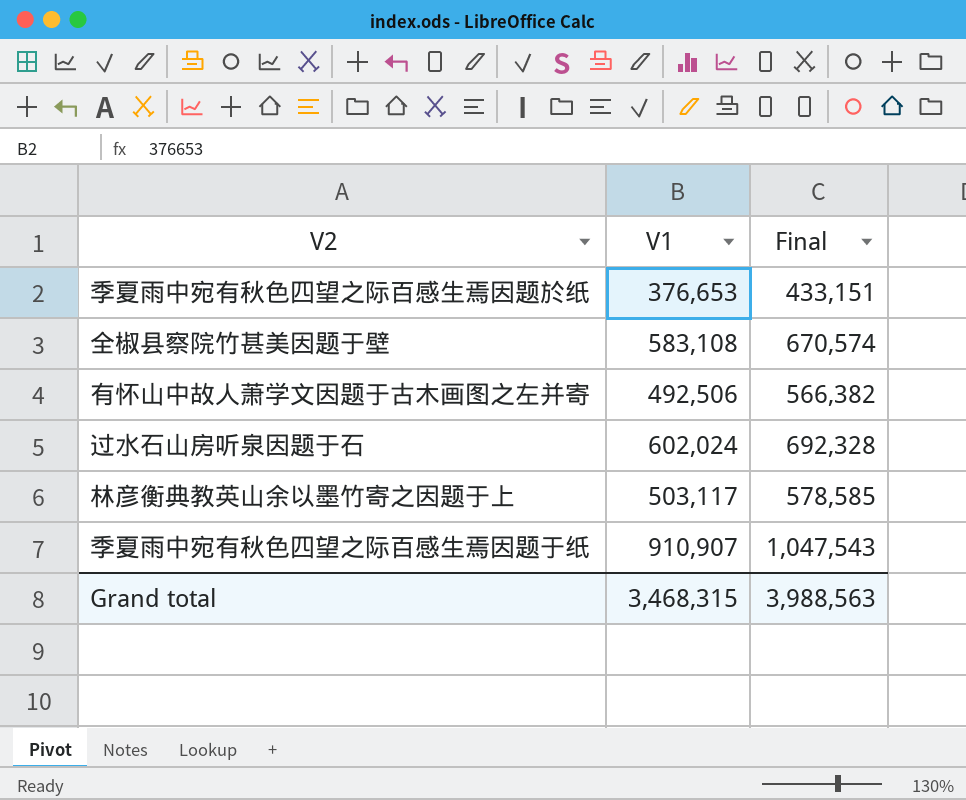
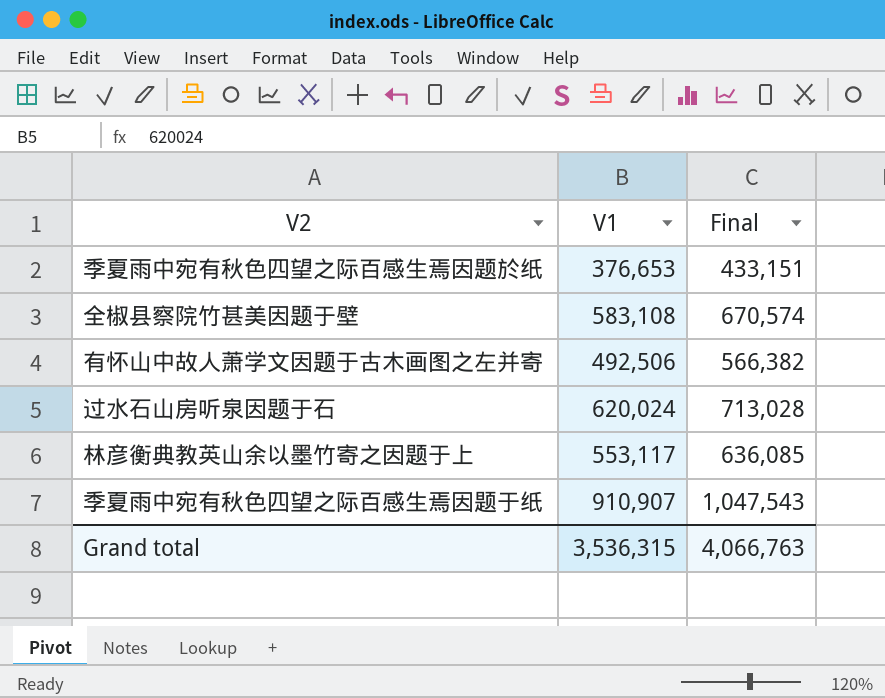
过水石山房听泉因题于石 | V1: 602,024 -> 620,024
过水石山房听泉因题于石 | Final: 692,328 -> 713,028
林彦衡典教英山余以墨竹寄之因题于上 | V1: 503,117 -> 553,117
林彦衡典教英山余以墨竹寄之因题于上 | Final: 578,585 -> 636,085
Grand total | V1: 3,468,315 -> 3,536,315
Grand total | Final: 3,988,563 -> 4,066,763

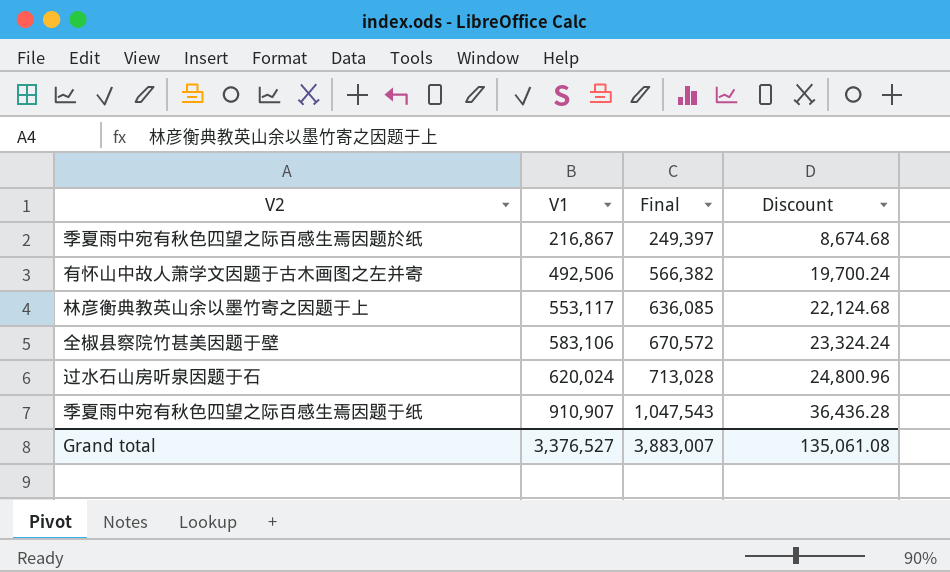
row order: none -> V1 ascending
column Discount | formula: none -> [V1] * 0.04
季夏雨中宛有秋色四望之际百感生焉因题於纸 | V1: 376,653 -> 216,867
季夏雨中宛有秋色四望之际百感生焉因题於纸 | Final: 433,151 -> 249,397
全椒县察院竹甚美因题于壁 | V1: 583,108 -> 583,106
全椒县察院竹甚美因题于壁 | Final: 670,574 -> 670,572
Grand total | V1: 3,536,315 -> 3,376,527
Grand total | Final: 4,066,763 -> 3,883,007

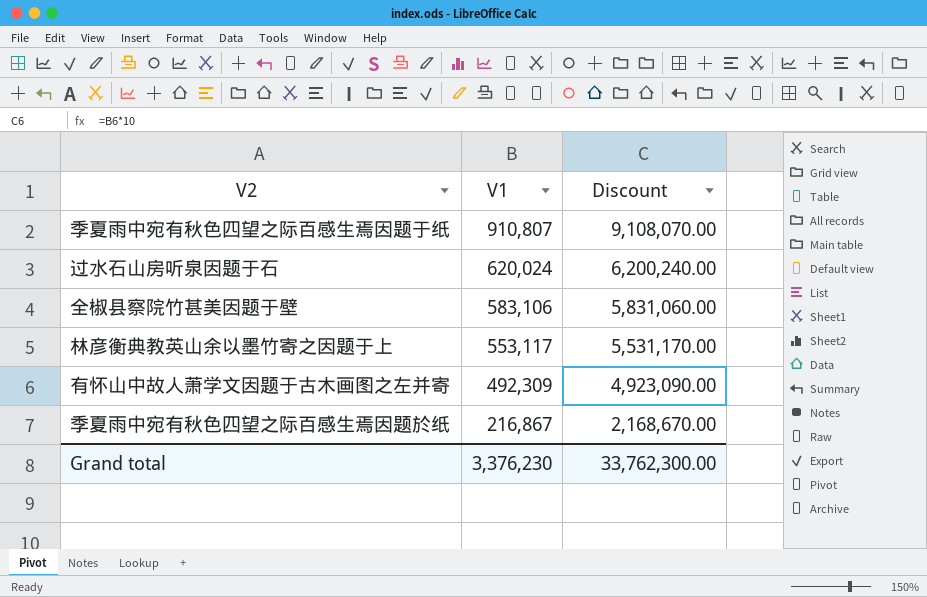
row order: V1 ascending -> V1 descending
column Final | formula: [V1] * 1.15 -> none
column Discount | formula: [V1] * 0.04 -> [V1] * 10
季夏雨中宛有秋色四望之际百感生焉因题于纸 | V1: 910,907 -> 910,807
有怀山中故人萧学文因题于古木画图之左并寄 | V1: 492,506 -> 492,309
Grand total | V1: 3,376,527 -> 3,376,230
Grand total | Discount: 135,061.08 -> 33,762,300.00

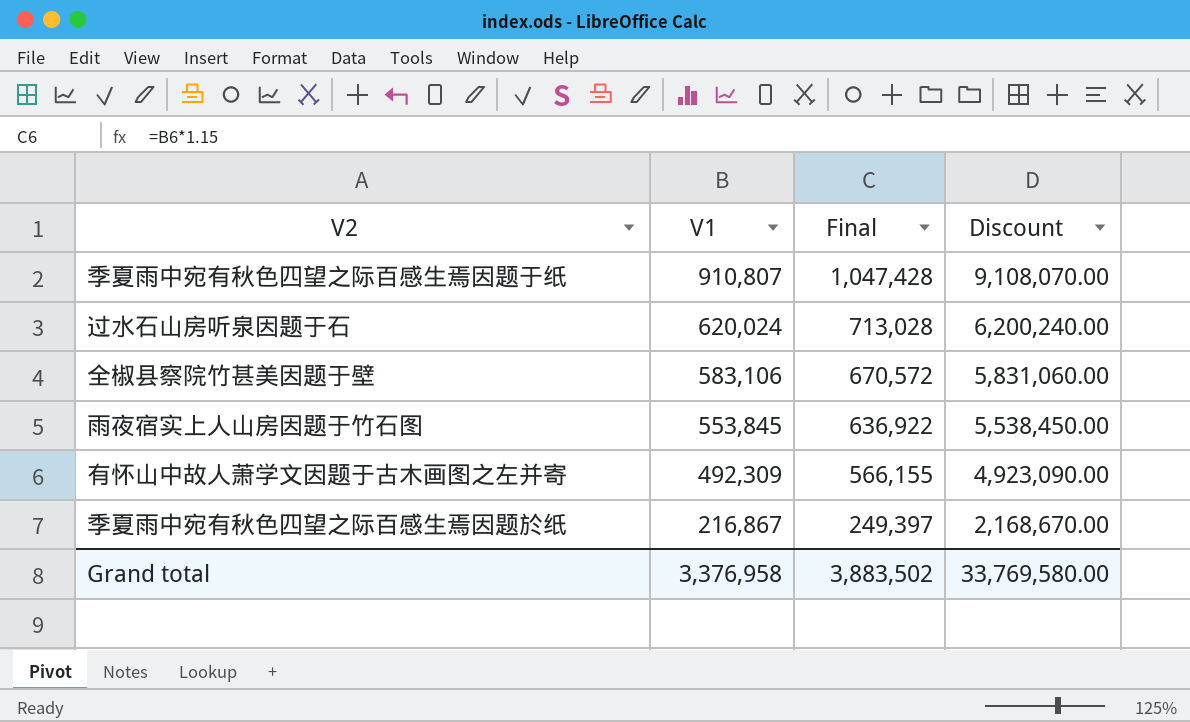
column Final | formula: none -> [V1] * 1.15
row 林彦衡典教英山余以墨竹寄之因题于上: 553,117 | 5,531,170.00 -> none
row 雨夜宿实上人山房因题于竹石图: none -> 553,845 | 636,922 | 5,538,450.00
Grand total | V1: 3,376,230 -> 3,376,958
Grand total | Discount: 33,762,300.00 -> 33,769,580.00

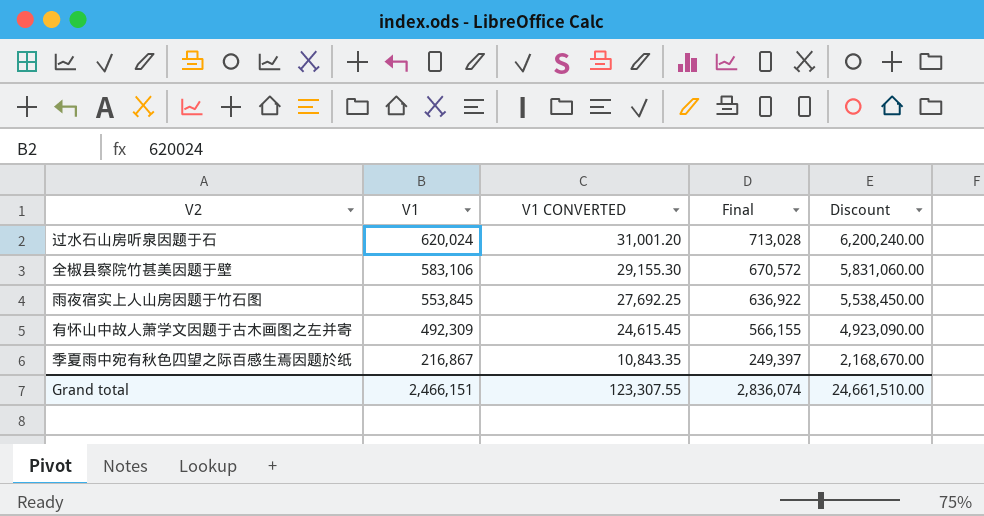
column V1 CONVERTED | formula: none -> [V1] * 0.05
row 季夏雨中宛有秋色四望之际百感生焉因题于纸: 910,807 | 1,047,428 | 9,108,070.00 -> none
Grand total | V1: 3,376,958 -> 2,466,151
Grand total | Final: 3,883,502 -> 2,836,074
Grand total | Discount: 33,769,580.00 -> 24,661,510.00

